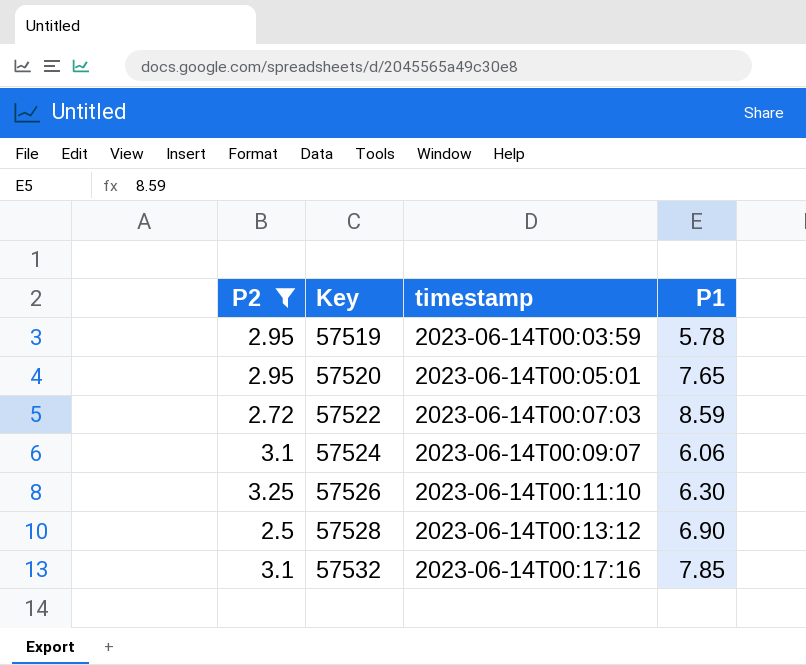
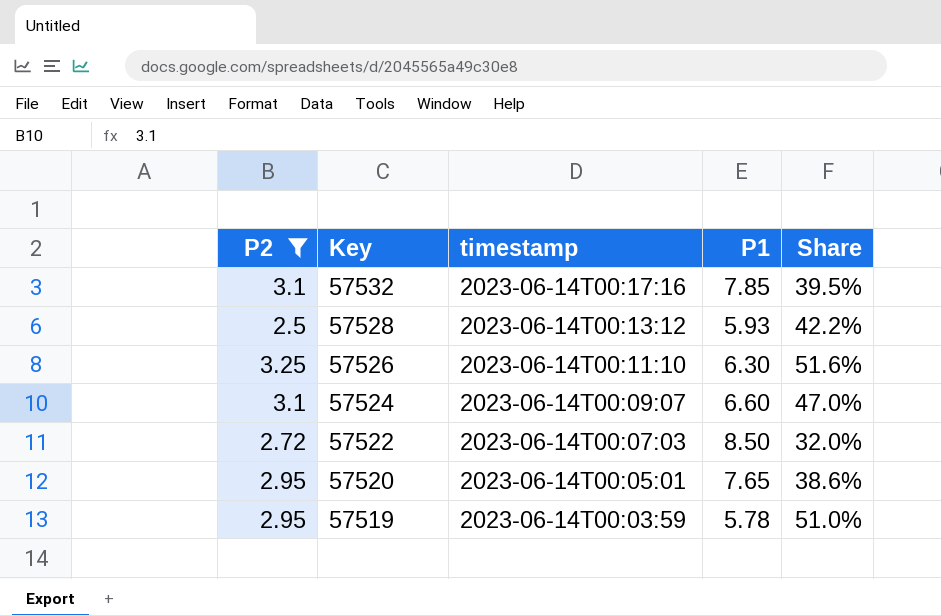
row order: Key ascending -> Key descending
column Share | formula: none -> [P2] / [P1]
57528 | P1: 6.90 -> 5.93
57524 | P1: 6.06 -> 6.60
57522 | P1: 8.59 -> 8.50

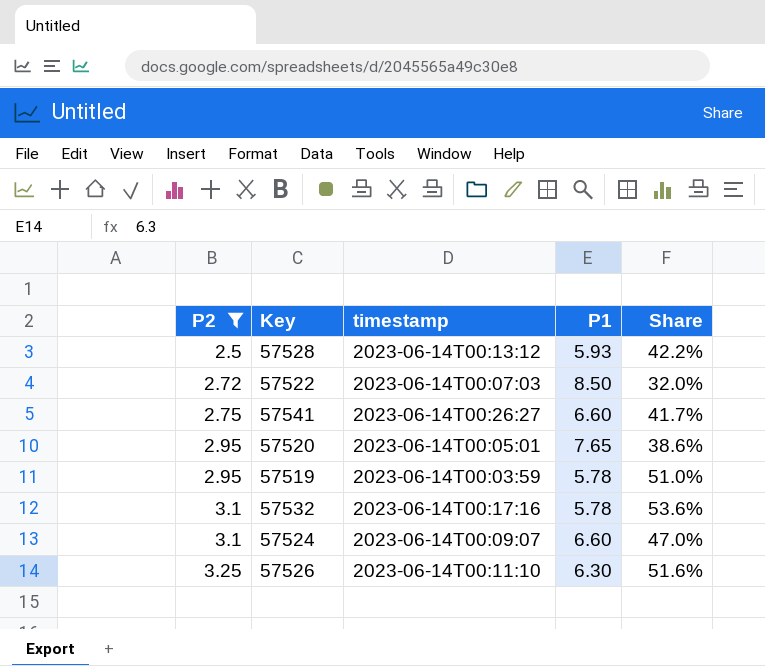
row order: Key descending -> P2 ascending
row 57541: none -> 2.75 | 2023-06-14T00:26:27 | 6.60 | 41.7%
57532 | P1: 7.85 -> 5.78
57532 | Share: 39.5% -> 53.6%

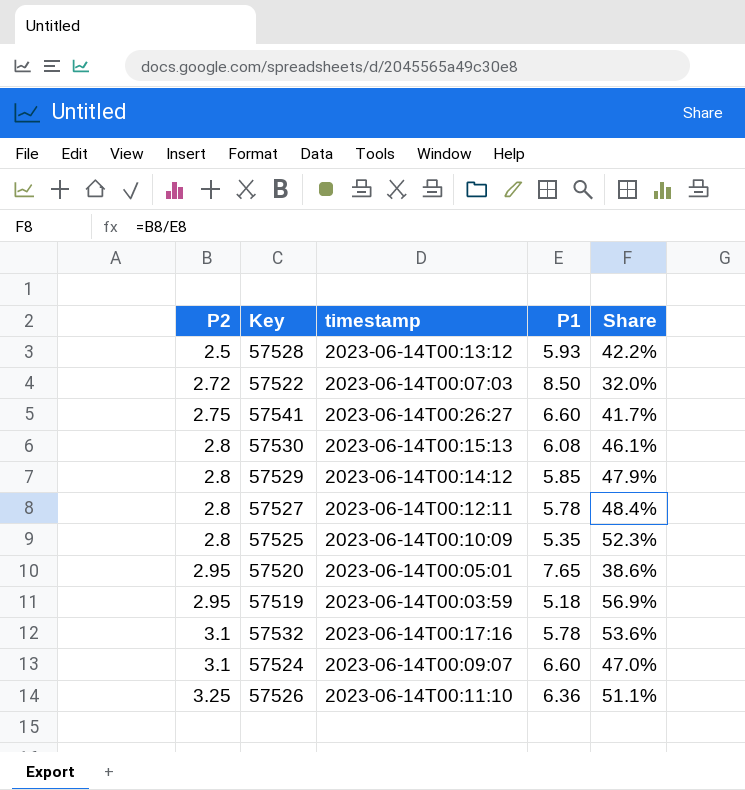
filter: P2 != 2.8 -> none
57519 | P1: 5.78 -> 5.18
57519 | Share: 51.0% -> 56.9%
57526 | P1: 6.30 -> 6.36
57526 | Share: 51.6% -> 51.1%

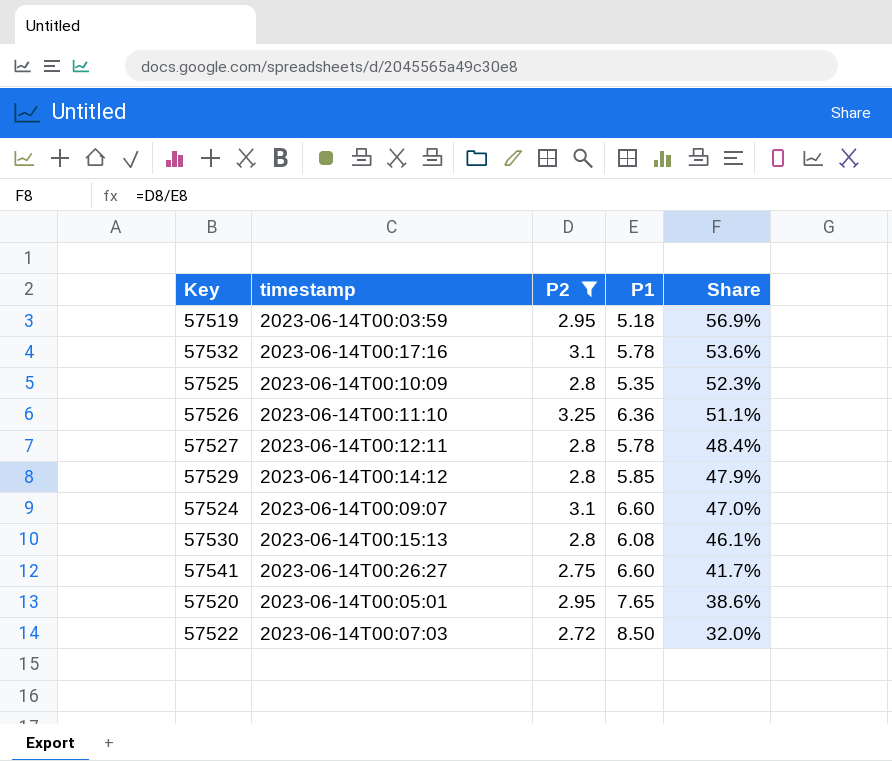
filter: none -> P2 != 2.5
row order: P2 ascending -> Share descending
column P2 | position: 1 -> 3

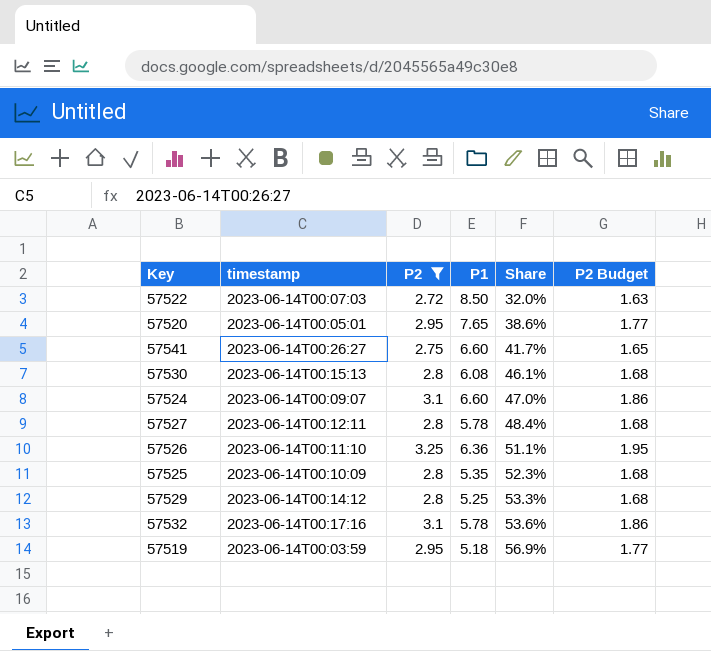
row order: Share descending -> Share ascending
column P2 Budget | formula: none -> [P2] * 0.6
57529 | P1: 5.85 -> 5.25
57529 | Share: 47.9% -> 53.3%

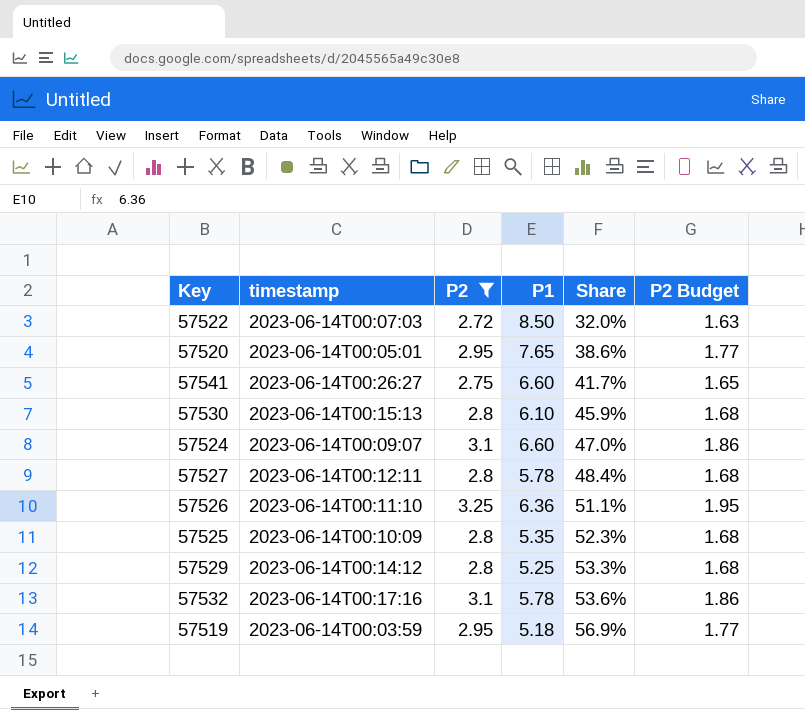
57530 | P1: 6.08 -> 6.10
57530 | Share: 46.1% -> 45.9%

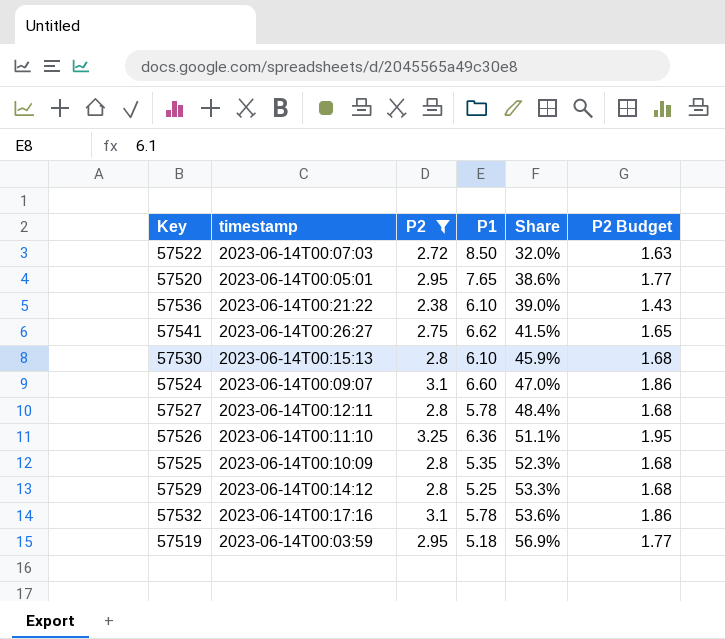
row 57536: none -> 2023-06-14T00:21:22 | 2.38 | 6.10 | 39.0% | 1.43
57541 | P1: 6.60 -> 6.62
57541 | Share: 41.7% -> 41.5%

